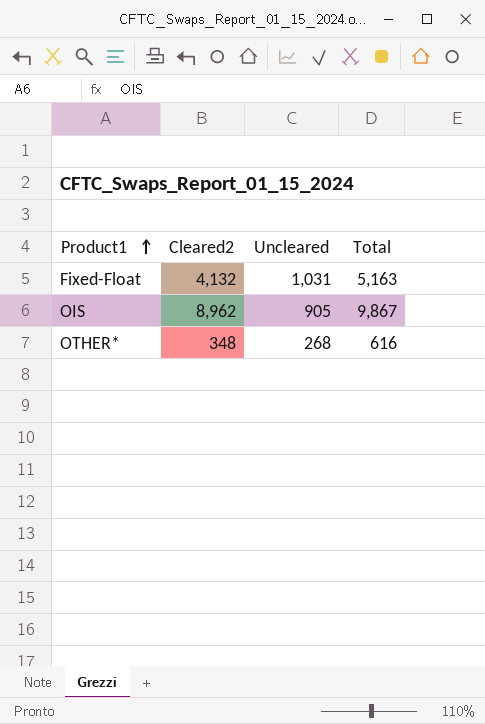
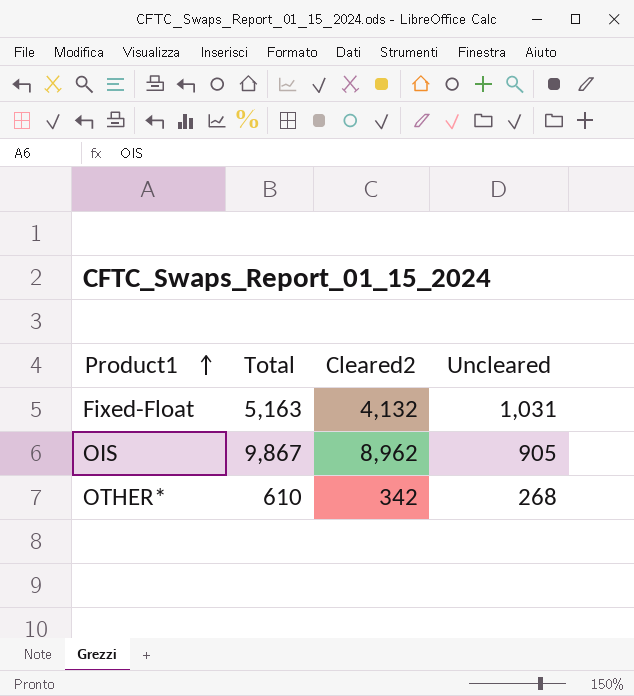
column Total | position: 4 -> 2
OTHER* | Total: 616 -> 610
OTHER* | Cleared2: 348 -> 342

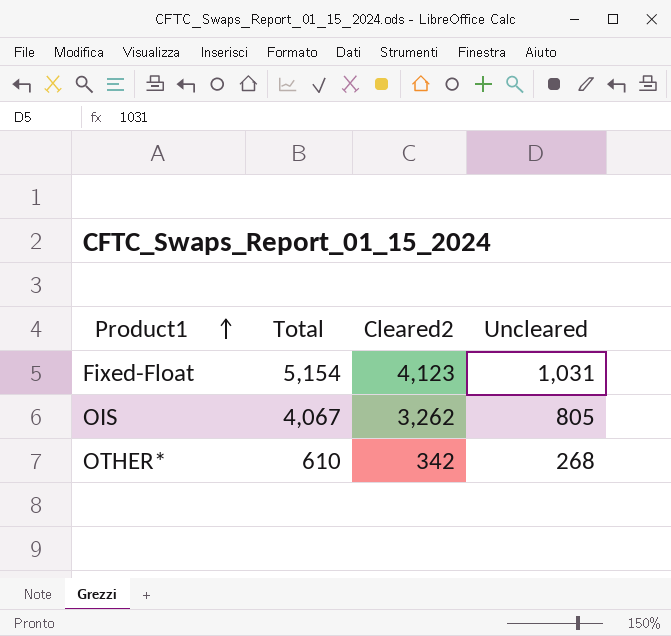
Fixed-Float | Total: 5,163 -> 5,154
Fixed-Float | Cleared2: 4,132 -> 4,123
OIS | Total: 9,867 -> 4,067
OIS | Cleared2: 8,962 -> 3,262
OIS | Uncleared: 905 -> 805

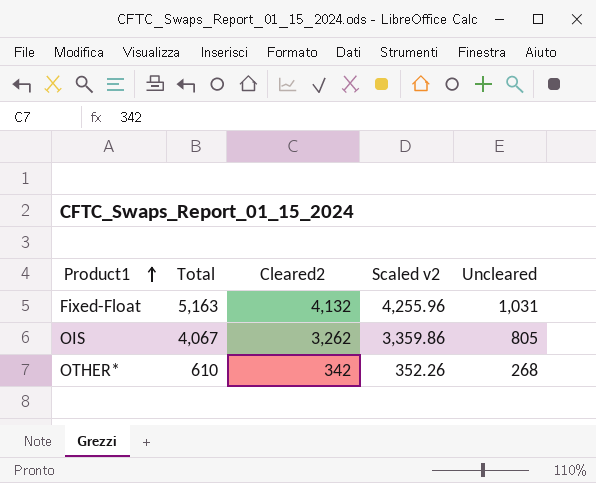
column Scaled v2 | formula: none -> [Cleared2] * 1.03
Fixed-Float | Total: 5,154 -> 5,163
Fixed-Float | Cleared2: 4,123 -> 4,132

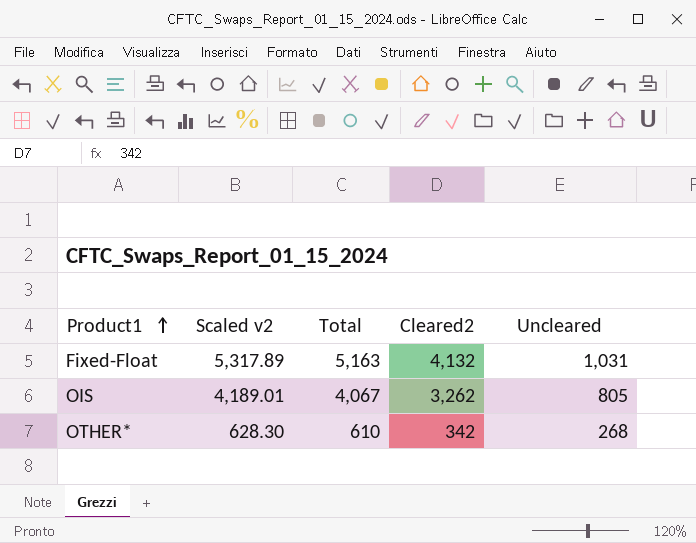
column Scaled v2 | formula: [Cleared2] * 1.03 -> [Total] * 1.03
column Scaled v2 | position: 4 -> 2

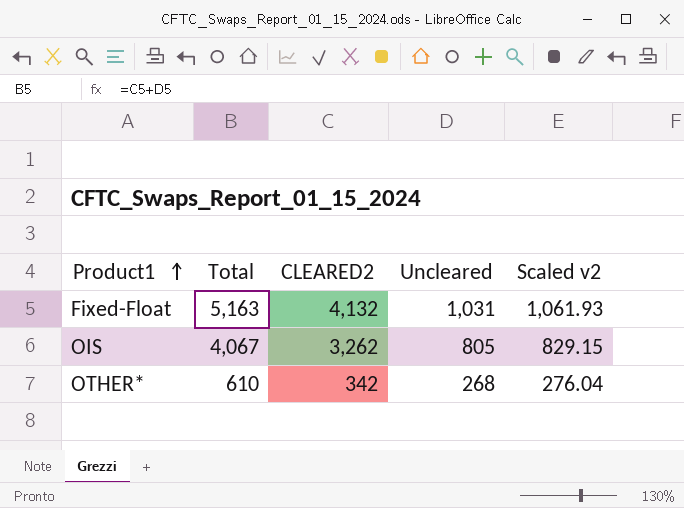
column name: Cleared2 -> CLEARED2
column Scaled v2 | formula: [Total] * 1.03 -> [Uncleared] * 1.03
column Scaled v2 | position: 2 -> 5

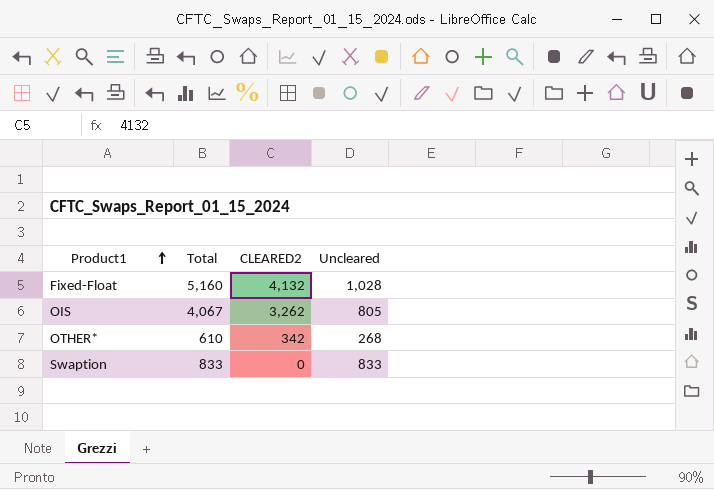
column Scaled v2 | formula: [Uncleared] * 1.03 -> none
Fixed-Float | Total: 5,163 -> 5,160
Fixed-Float | Uncleared: 1,031 -> 1,028
row Swaption: none -> 833 | 0 | 833

